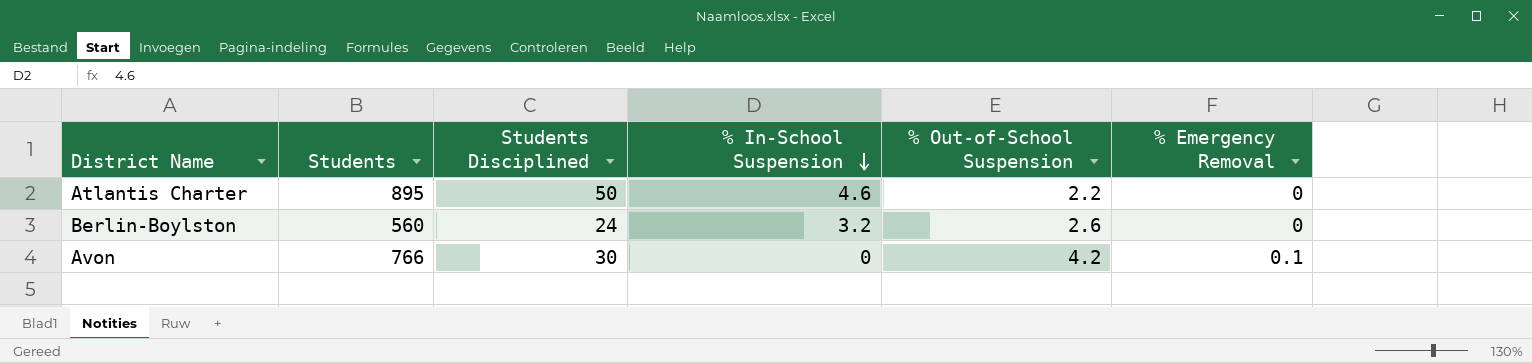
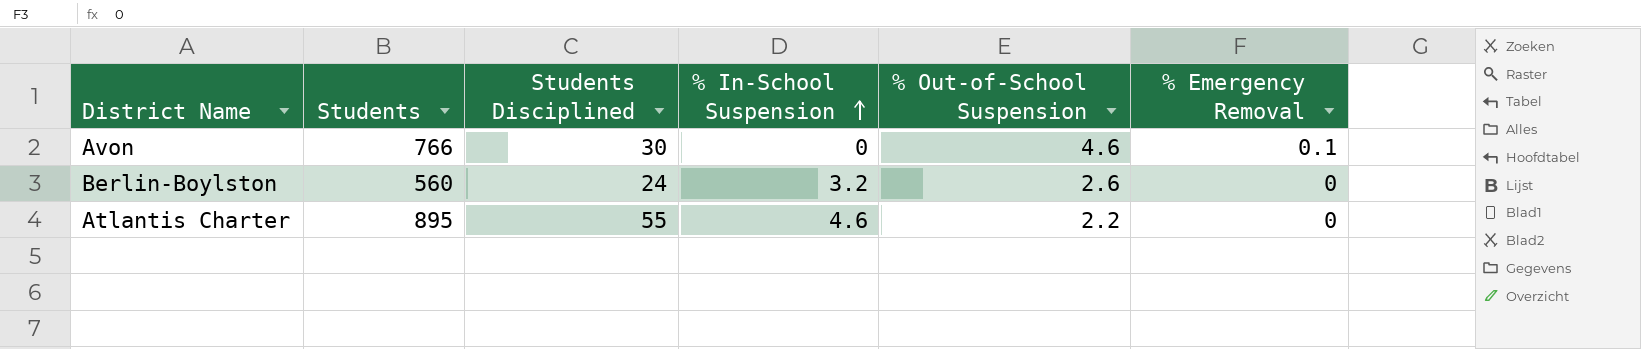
row order: % In-School Suspension descending -> % In-School Suspension ascending
Avon | % Out-of-School Suspension: 4.2 -> 4.6
Atlantis Charter | Students Disciplined: 50 -> 55

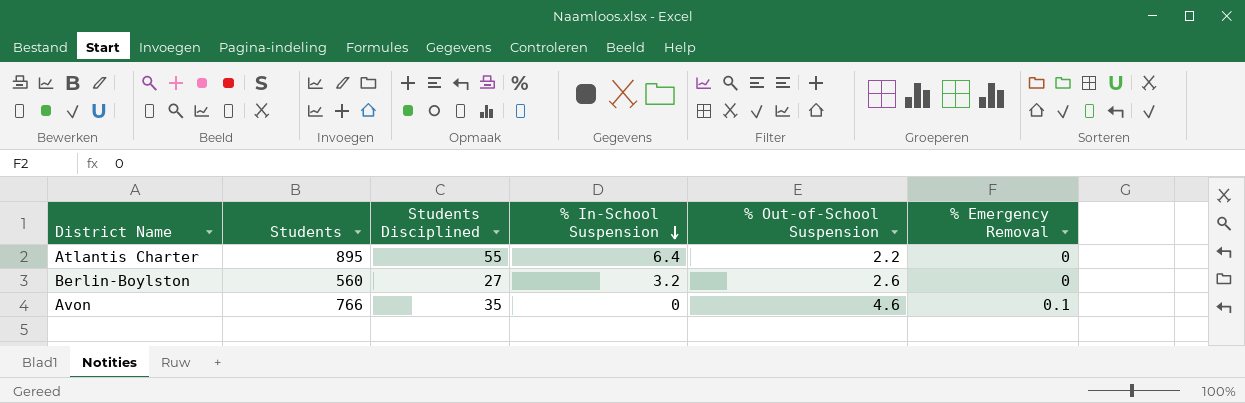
row order: % In-School Suspension ascending -> % In-School Suspension descending
Atlantis Charter | % In-School Suspension: 4.6 -> 6.4
Berlin-Boylston | Students Disciplined: 24 -> 27
Avon | Students Disciplined: 30 -> 35

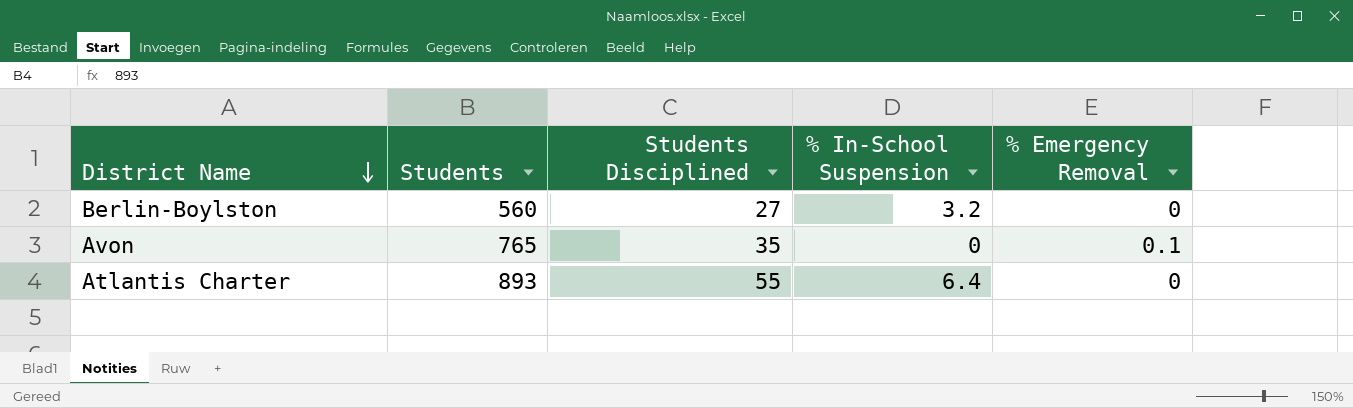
row order: % In-School Suspension descending -> District Name descending
column % Out-of-School Suspension | position: 5 -> none
Avon | Students: 766 -> 765
Atlantis Charter | Students: 895 -> 893

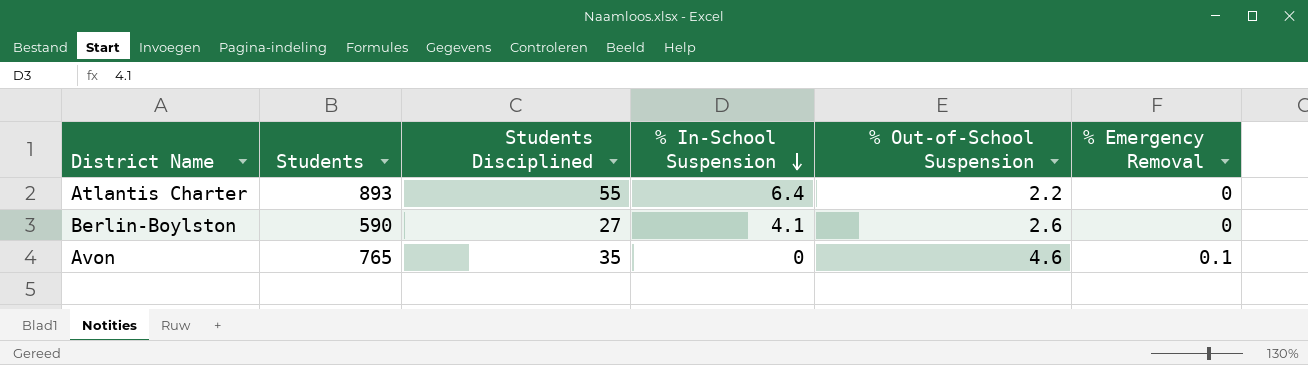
row order: District Name descending -> % In-School Suspension descending
column % Out-of-School Suspension | position: none -> 5
Berlin-Boylston | Students: 560 -> 590
Berlin-Boylston | % In-School Suspension: 3.2 -> 4.1

